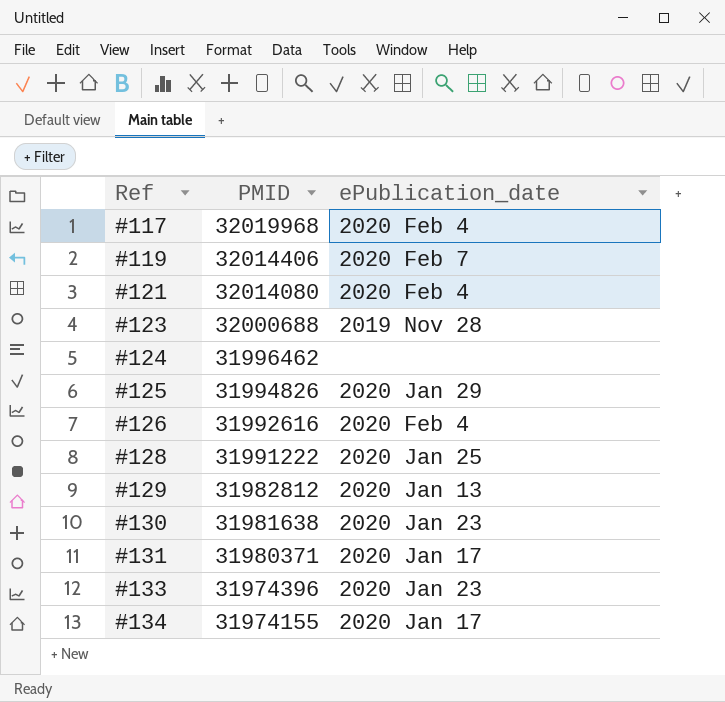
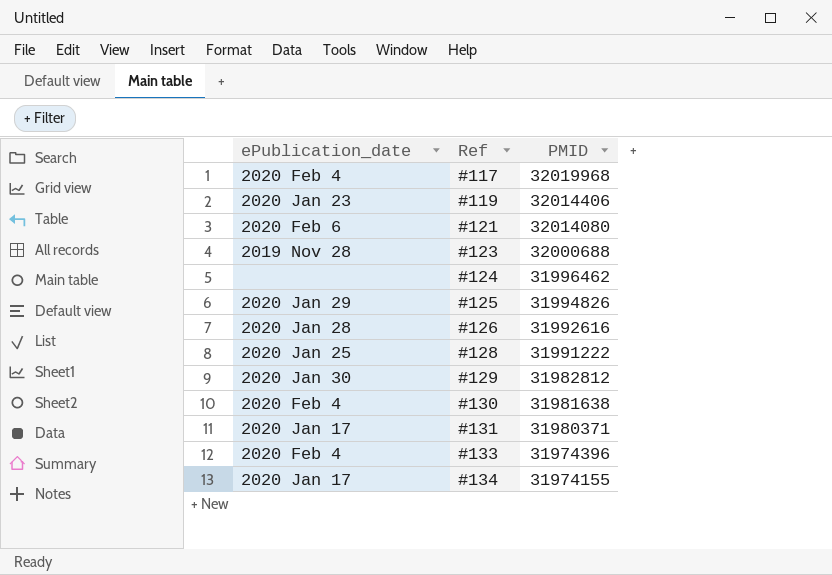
column ePublication_date | position: 3 -> 1
#119 | ePublication_date: 2020 Feb 7 -> 2020 Jan 23
#121 | ePublication_date: 2020 Feb 4 -> 2020 Feb 6
#126 | ePublication_date: 2020 Feb 4 -> 2020 Jan 28
#129 | ePublication_date: 2020 Jan 13 -> 2020 Jan 30
#130 | ePublication_date: 2020 Jan 23 -> 2020 Feb 4
#133 | ePublication_date: 2020 Jan 23 -> 2020 Feb 4

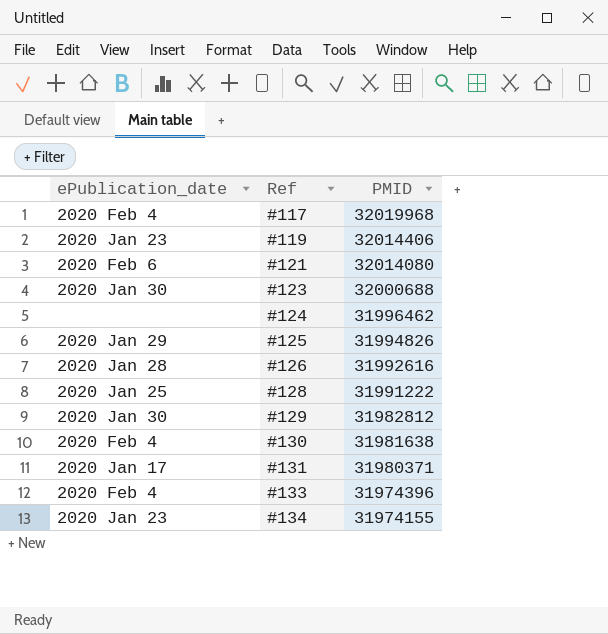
#123 | ePublication_date: 2019 Nov 28 -> 2020 Jan 30
#134 | ePublication_date: 2020 Jan 17 -> 2020 Jan 23

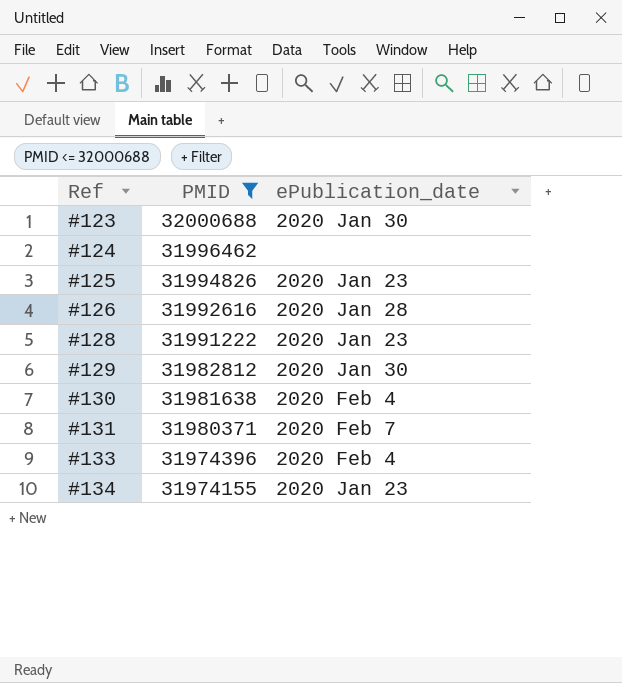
filter: none -> PMID <= 32000688
column ePublication_date | position: 1 -> 3
#125 | ePublication_date: 2020 Jan 29 -> 2020 Jan 23
#128 | ePublication_date: 2020 Jan 25 -> 2020 Jan 23
#131 | ePublication_date: 2020 Jan 17 -> 2020 Feb 7

